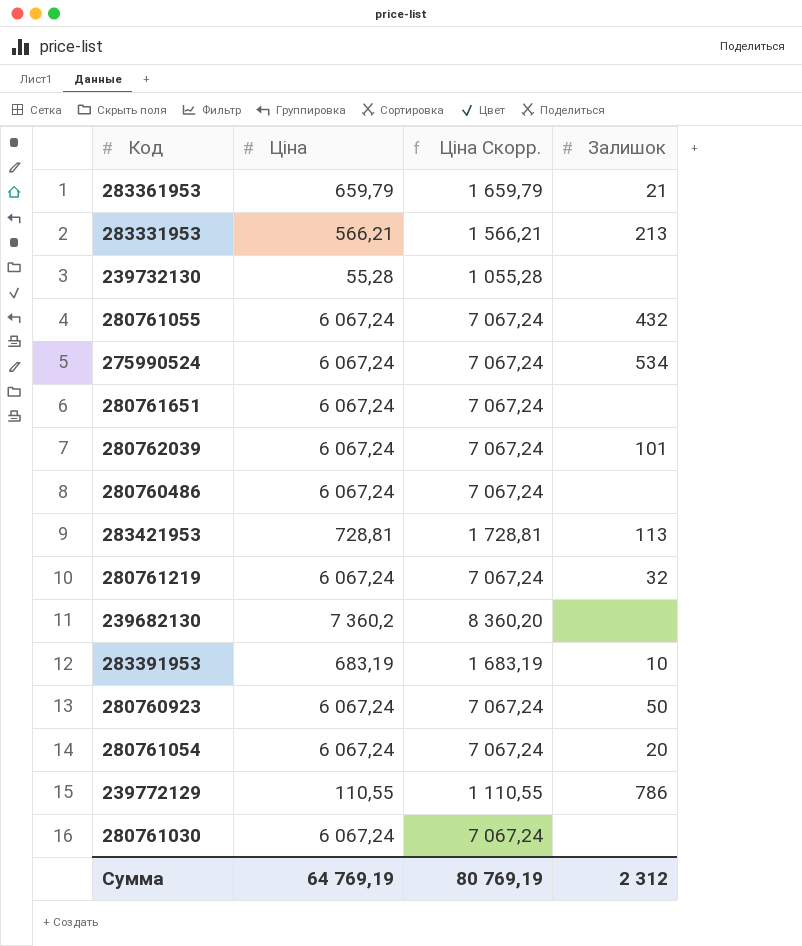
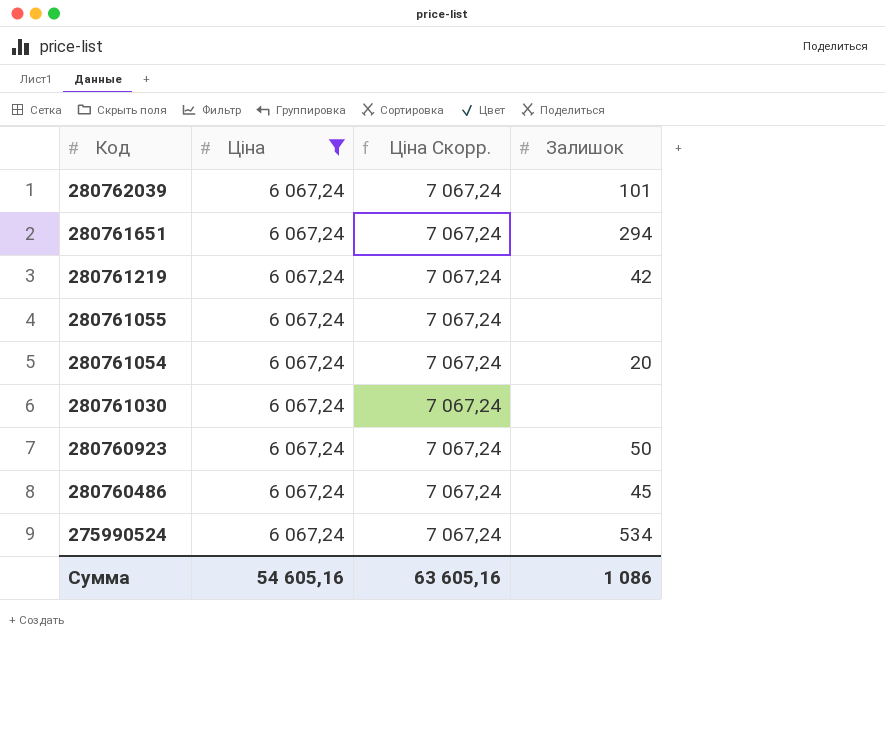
filter: none -> Ціна = 6 067,24
row order: none -> Код descending
280761651 | Залишок: none -> 294
280761219 | Залишок: 32 -> 42
280761055 | Залишок: 432 -> none
280760486 | Залишок: none -> 45
Сумма | Ціна: 64 769,19 -> 54 605,16
Сумма | Ціна Скорр.: 80 769,19 -> 63 605,16
Сумма | Залишок: 2 312 -> 1 086

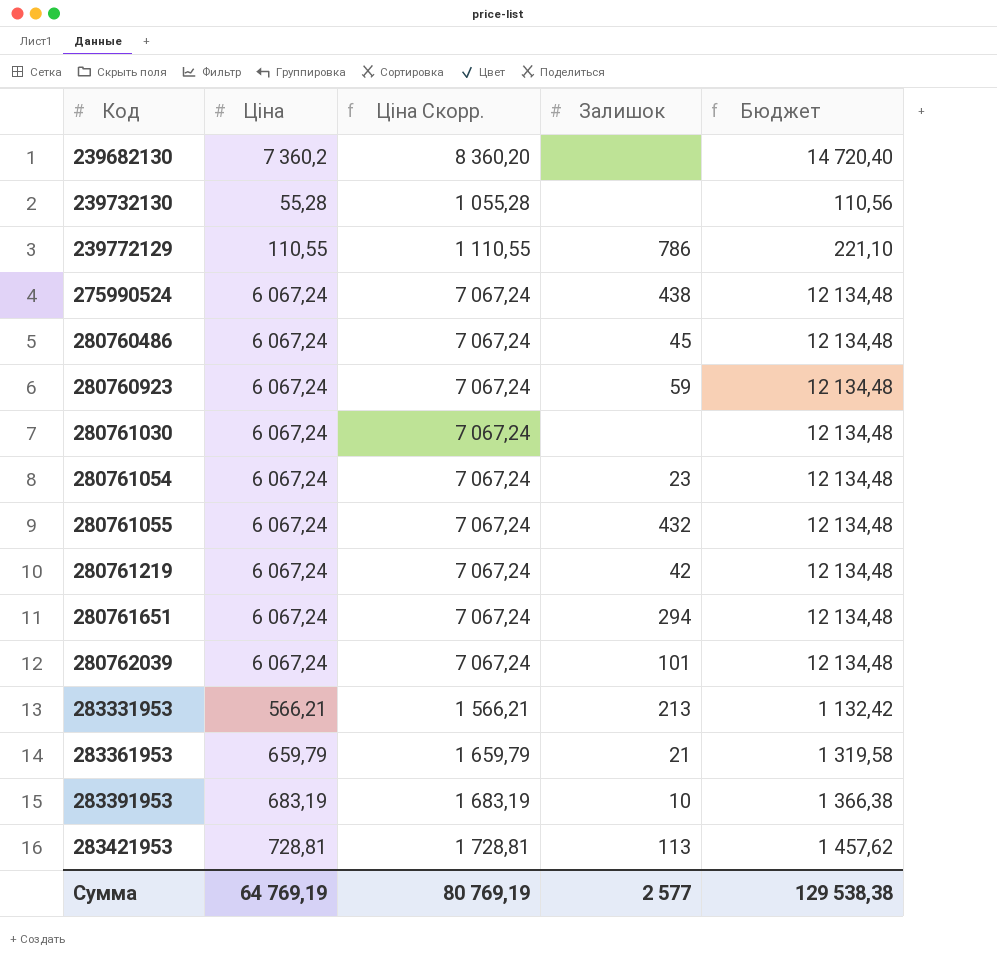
filter: Ціна = 6 067,24 -> none
row order: Код descending -> Код ascending
column Бюджет | formula: none -> [Ціна] * 2
275990524 | Залишок: 534 -> 438
280760923 | Залишок: 50 -> 59
280761054 | Залишок: 20 -> 23
280761055 | Залишок: none -> 432
Сумма | Ціна: 54 605,16 -> 64 769,19
Сумма | Ціна Скорр.: 63 605,16 -> 80 769,19
Сумма | Залишок: 1 086 -> 2 577

